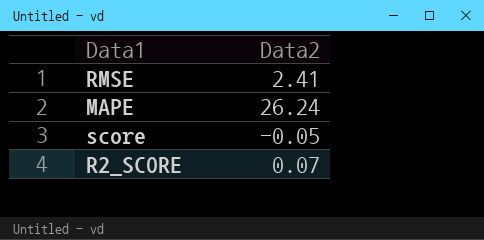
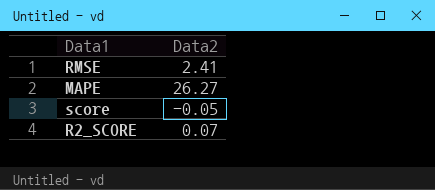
MAPE | Data2: 26.24 -> 26.27

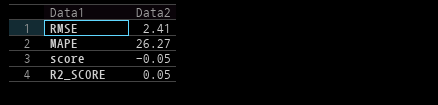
R2_SCORE | Data2: 0.07 -> 0.05

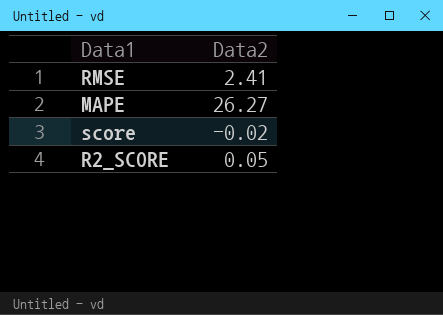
score | Data2: -0.05 -> -0.02

